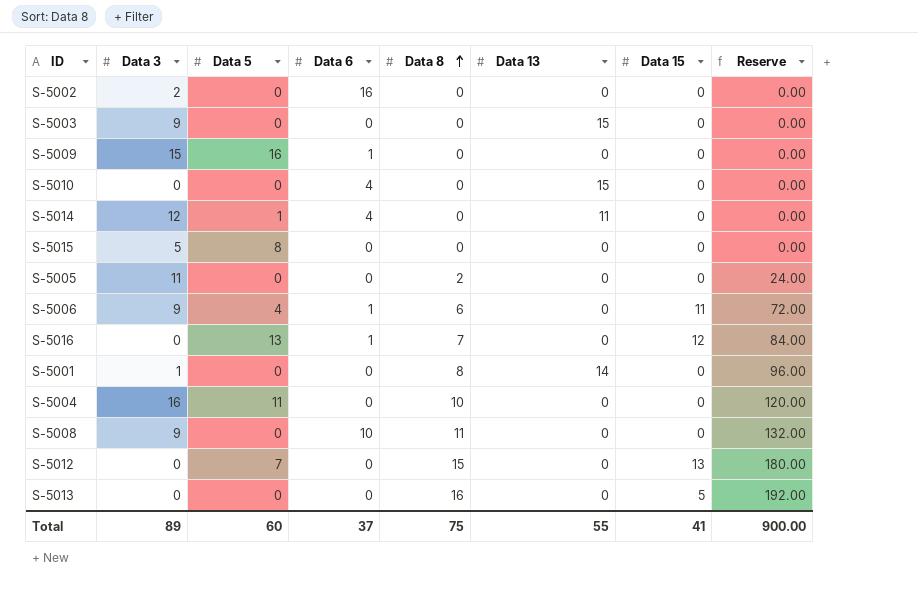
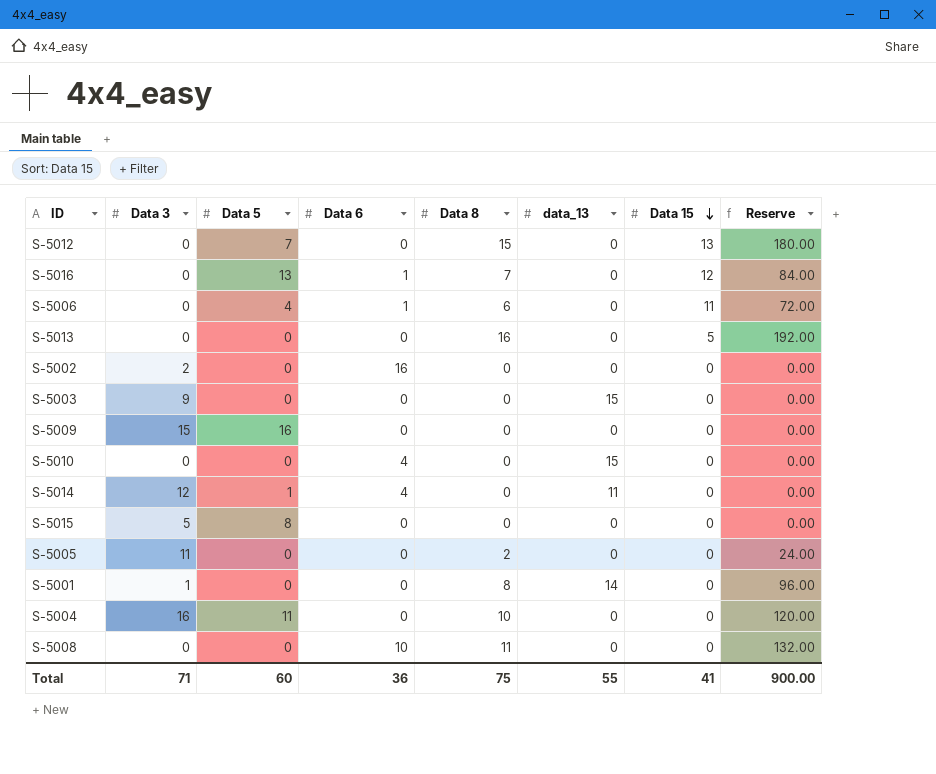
row order: Data 8 ascending -> Data 15 descending
column name: Data 13 -> data_13
S-5006 | Data 3: 9 -> 0
S-5009 | Data 6: 1 -> 0
S-5008 | Data 3: 9 -> 0
Total | Data 3: 89 -> 71
Total | Data 6: 37 -> 36

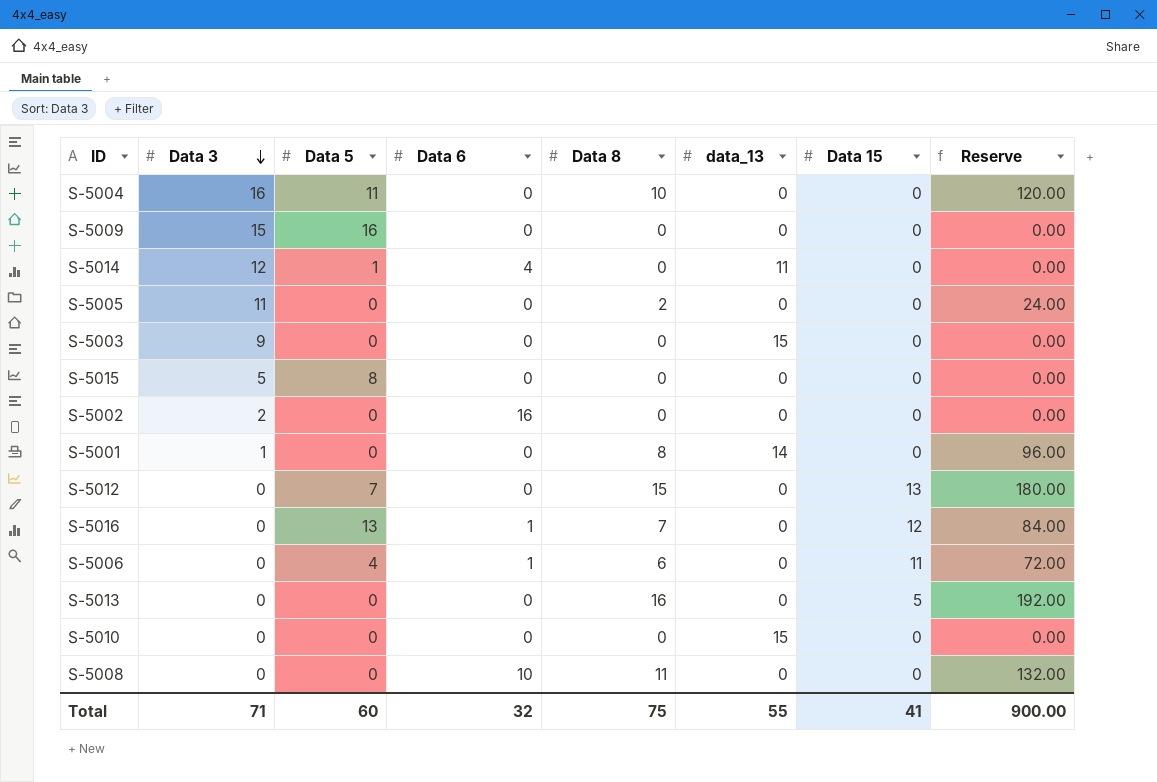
row order: Data 15 descending -> Data 3 descending
S-5010 | Data 6: 4 -> 0
Total | Data 6: 36 -> 32

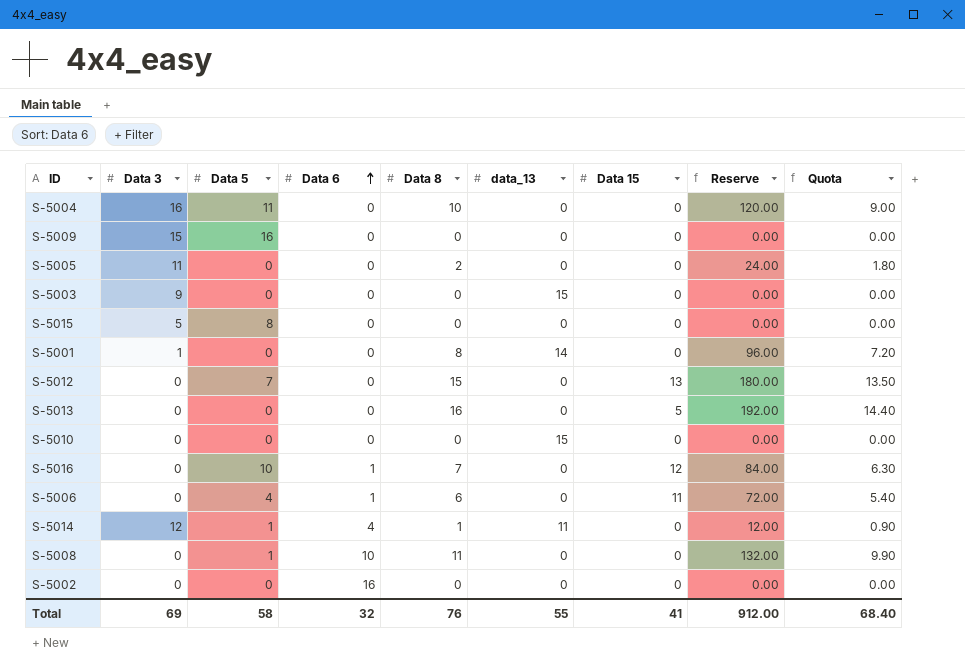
row order: Data 3 descending -> Data 6 ascending
column Quota | formula: none -> [Data 8] * 0.9
S-5016 | Data 5: 13 -> 10
S-5014 | Data 8: 0 -> 1
S-5014 | Reserve: 0.00 -> 12.00
S-5008 | Data 5: 0 -> 1
S-5002 | Data 3: 2 -> 0
Total | Data 3: 71 -> 69
Total | Data 5: 60 -> 58
Total | Data 8: 75 -> 76
Total | Reserve: 900.00 -> 912.00

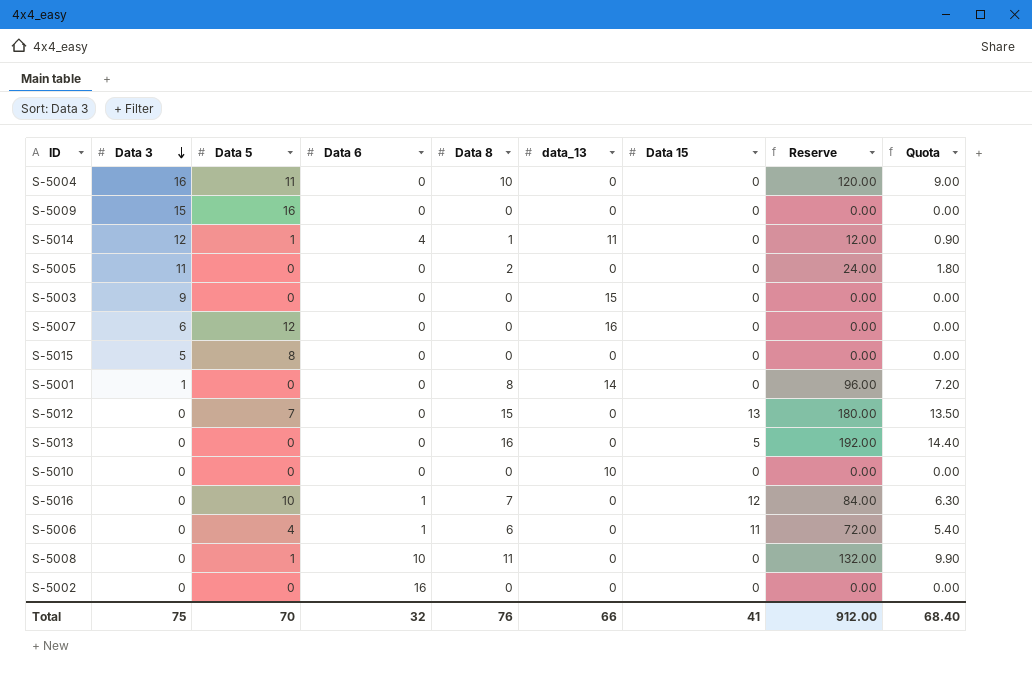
row order: Data 6 ascending -> Data 3 descending
row S-5007: none -> 6 | 12 | 0 | 0 | 16 | 0 | 0.00 | 0.00
S-5010 | data_13: 15 -> 10
Total | Data 3: 69 -> 75
Total | Data 5: 58 -> 70
Total | data_13: 55 -> 66

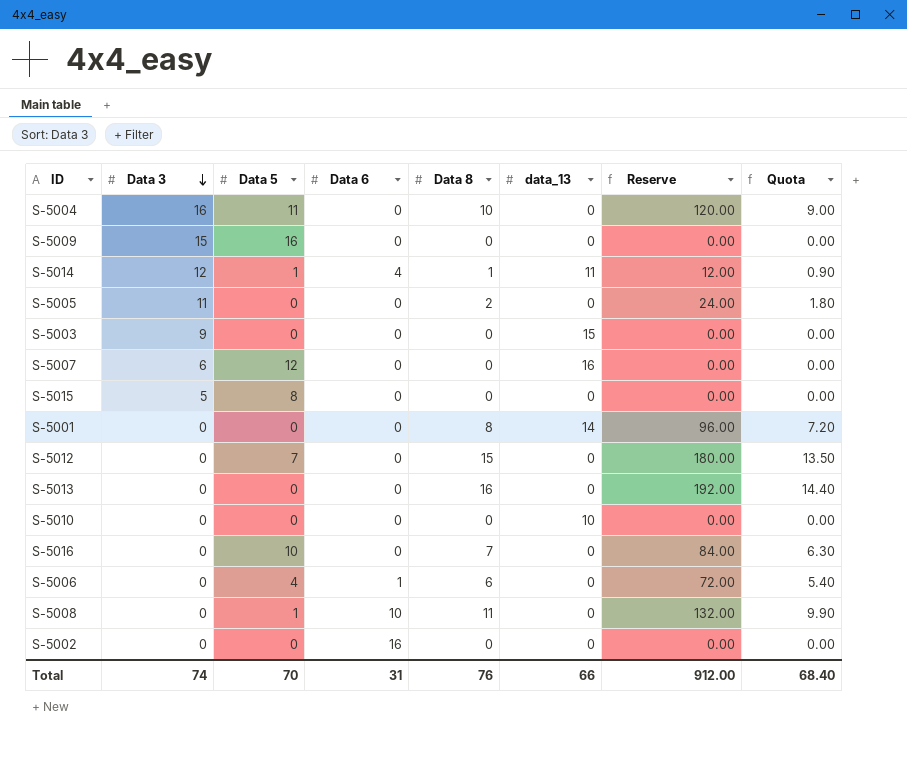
column Data 15 | position: 7 -> none
S-5001 | Data 3: 1 -> 0
S-5016 | Data 6: 1 -> 0
Total | Data 3: 75 -> 74
Total | Data 6: 32 -> 31

